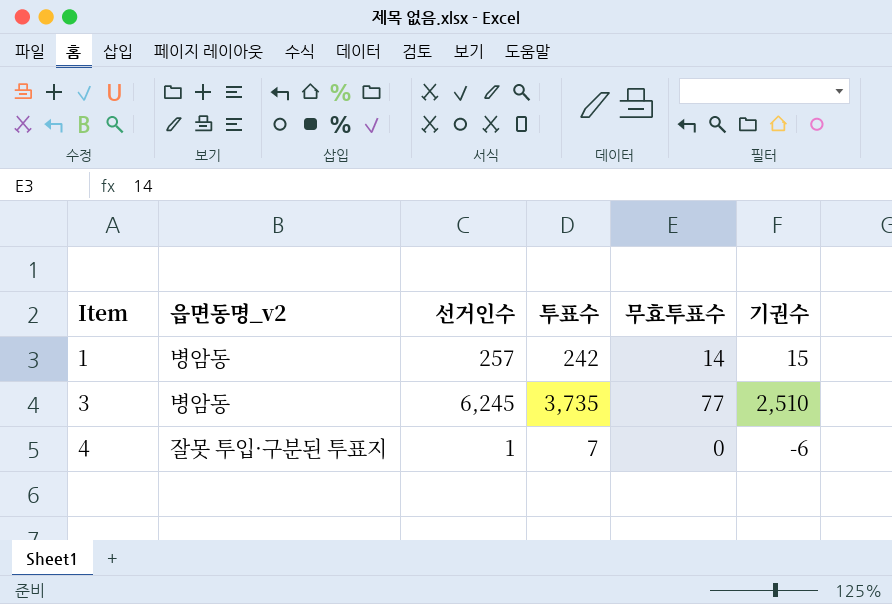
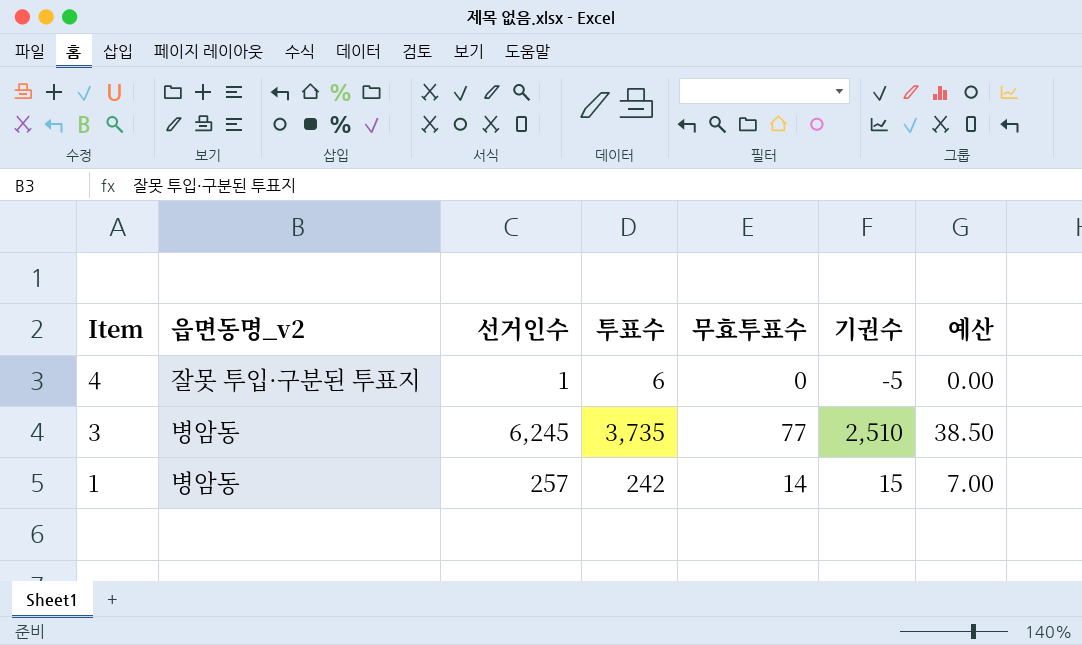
row order: Item ascending -> Item descending
column 예산 | formula: none -> [무효투표수] * 0.5
4 | 투표수: 7 -> 6
4 | 기권수: -6 -> -5

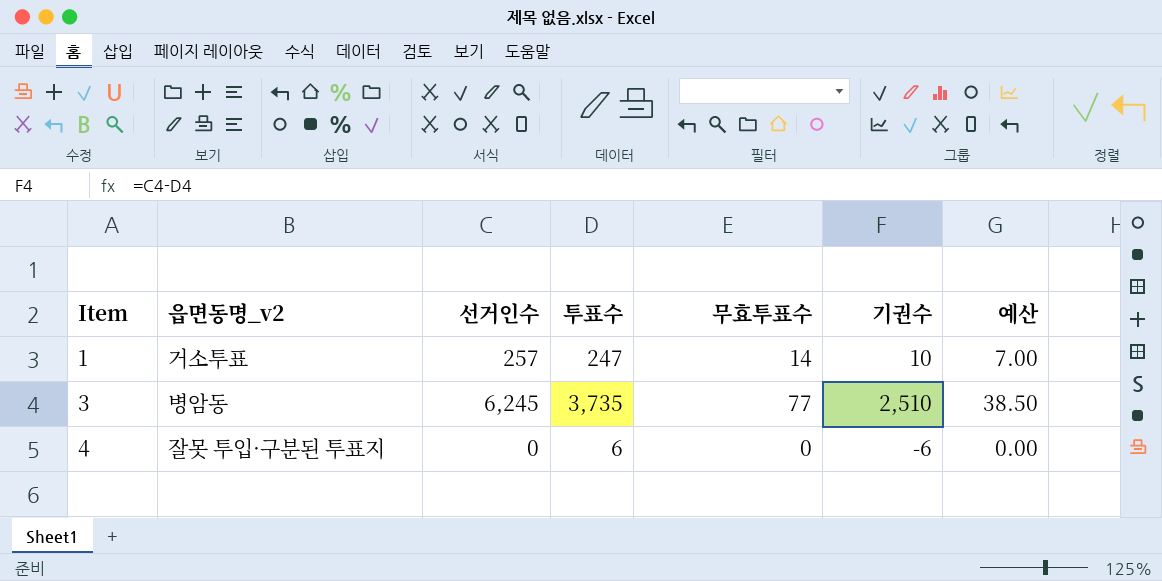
row order: Item descending -> Item ascending
1 | 읍면동명_v2: 병암동 -> 거소투표
1 | 투표수: 242 -> 247
1 | 기권수: 15 -> 10
4 | 선거인수: 1 -> 0
4 | 기권수: -5 -> -6

